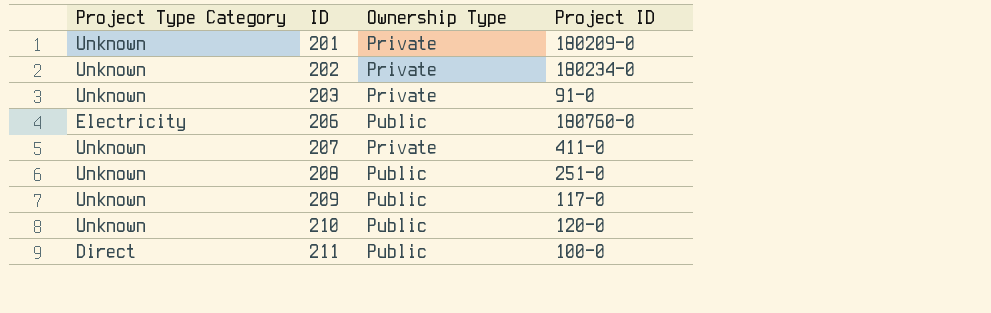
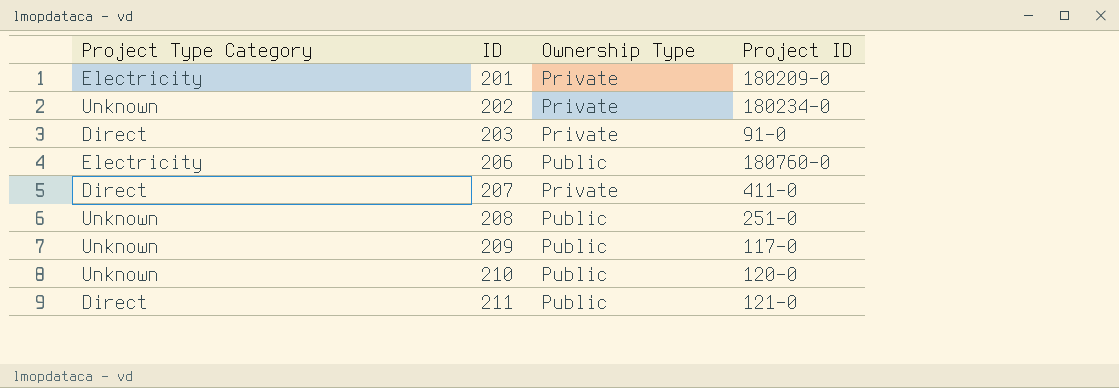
201 | Project Type Category: Unknown -> Electricity
203 | Project Type Category: Unknown -> Direct
207 | Project Type Category: Unknown -> Direct
211 | Project ID: 100-0 -> 121-0

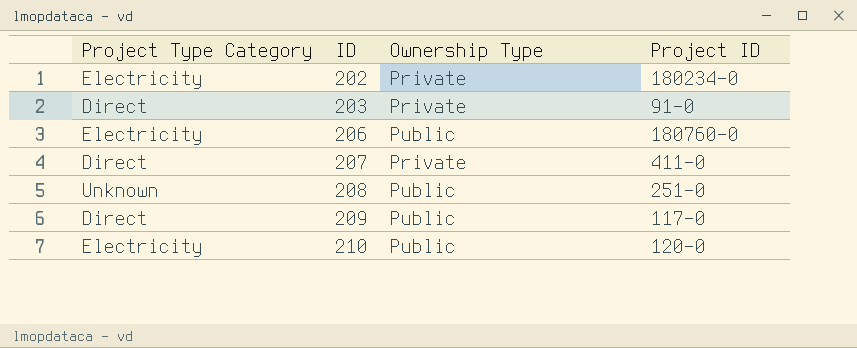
row 201: Electricity | Private | 180209-0 -> none
row 211: Direct | Public | 121-0 -> none
202 | Project Type Category: Unknown -> Electricity
209 | Project Type Category: Unknown -> Direct
210 | Project Type Category: Unknown -> Electricity

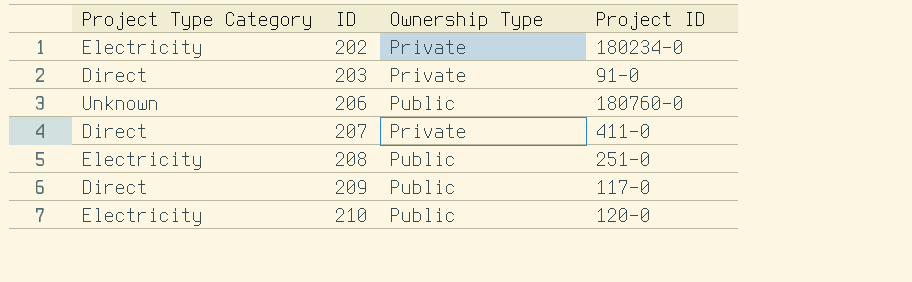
206 | Project Type Category: Electricity -> Unknown
208 | Project Type Category: Unknown -> Electricity

